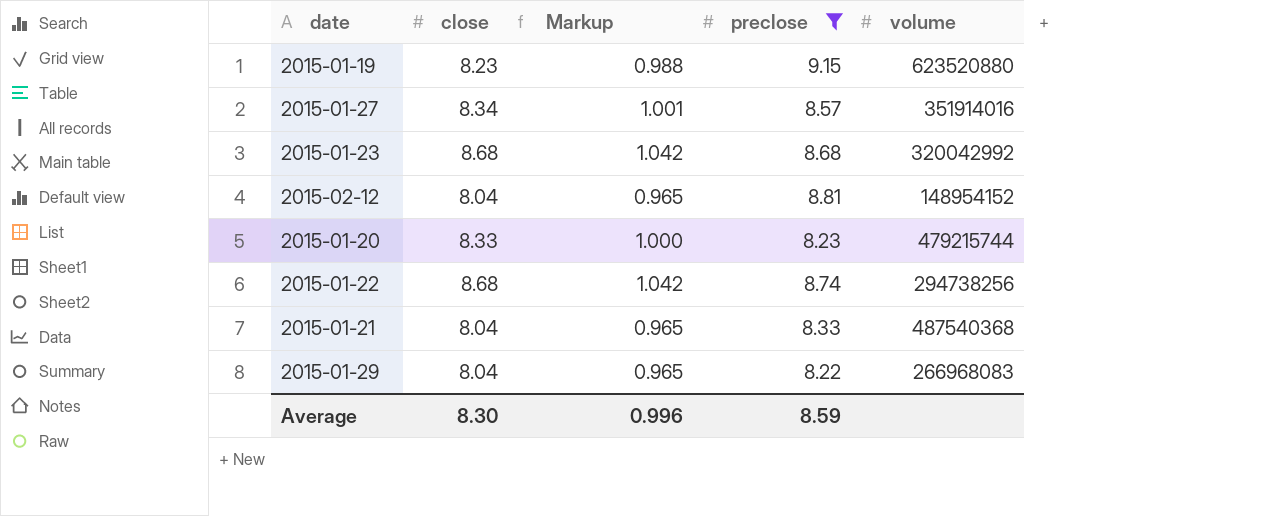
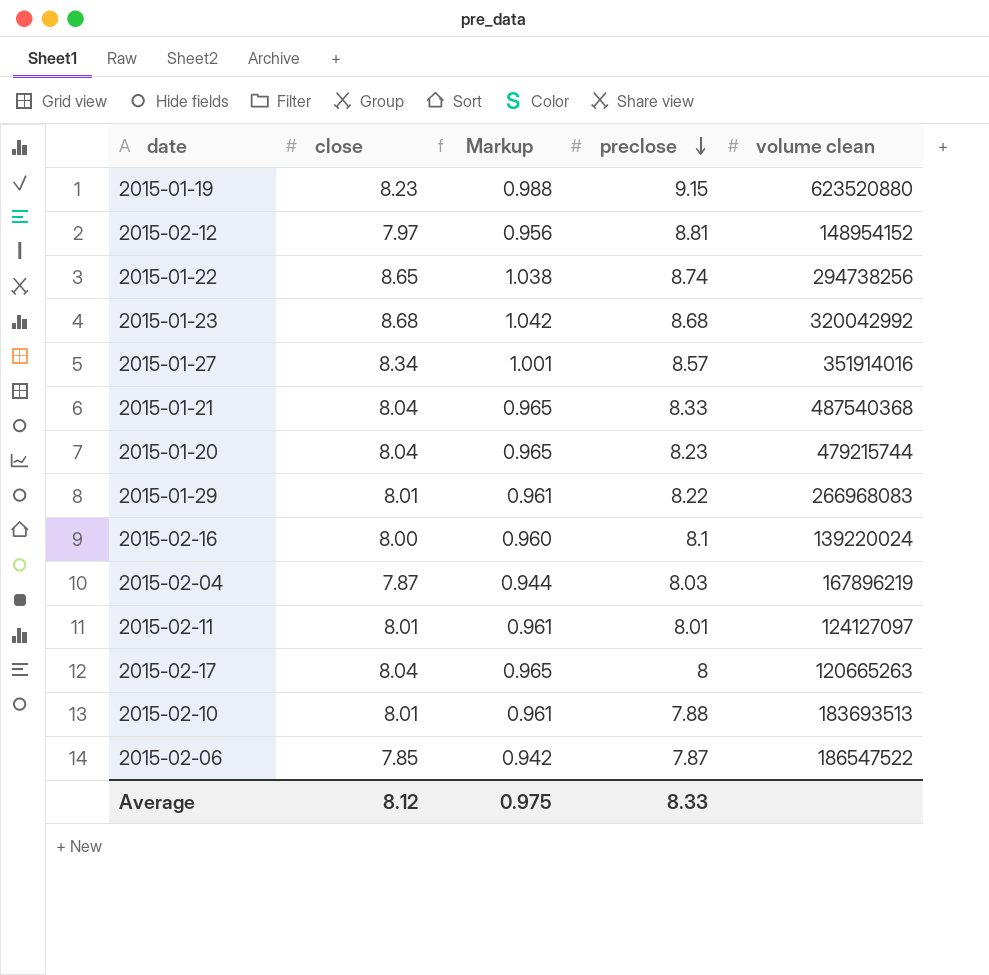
filter: preclose >= 8.22 -> none
row order: none -> preclose descending
column name: volume -> volume clean
2015-02-12 | close: 8.04 -> 7.97
2015-02-12 | Markup: 0.965 -> 0.956
2015-01-22 | close: 8.68 -> 8.65
2015-01-22 | Markup: 1.042 -> 1.038
2015-01-20 | close: 8.33 -> 8.04
2015-01-20 | Markup: 1.000 -> 0.965
2015-01-29 | close: 8.04 -> 8.01
2015-01-29 | Markup: 0.965 -> 0.961
Average | close: 8.30 -> 8.12
Average | Markup: 0.996 -> 0.975
Average | preclose: 8.59 -> 8.33

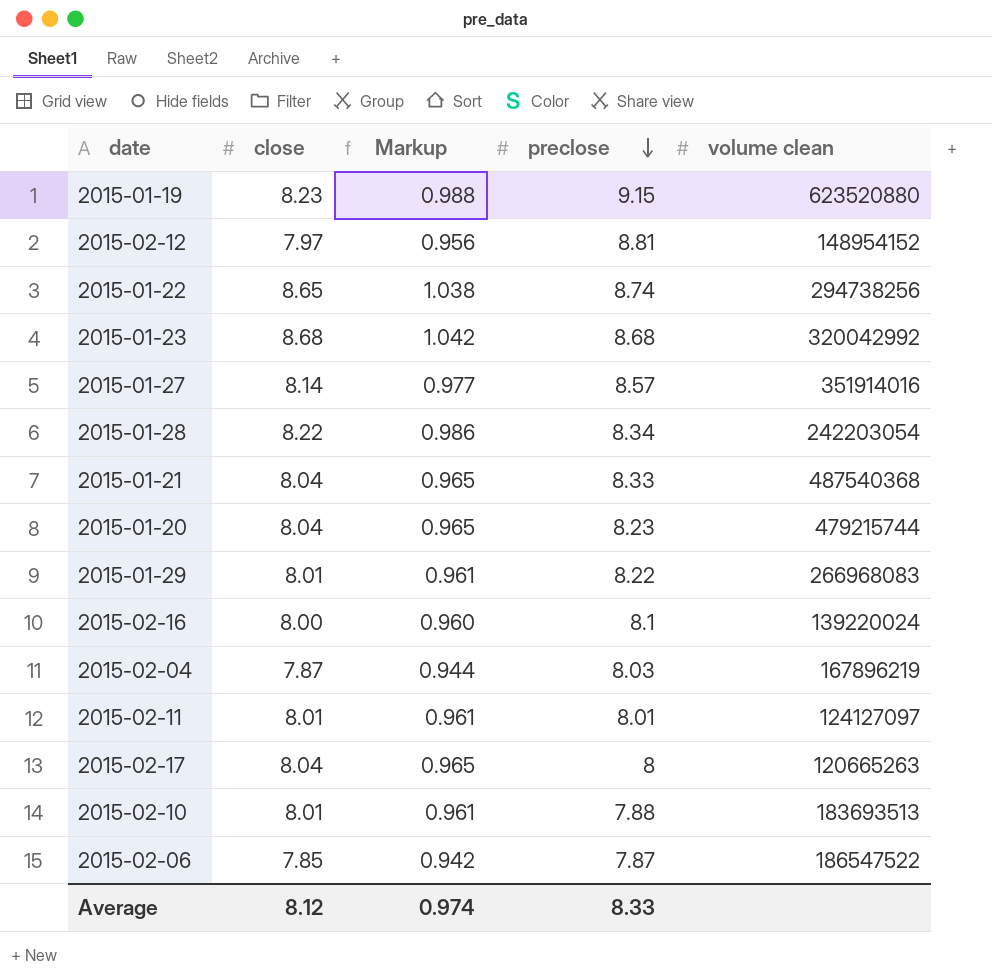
2015-01-27 | close: 8.34 -> 8.14
2015-01-27 | Markup: 1.001 -> 0.977
row 2015-01-28: none -> 8.22 | 0.986 | 8.34 | 242203054
Average | Markup: 0.975 -> 0.974

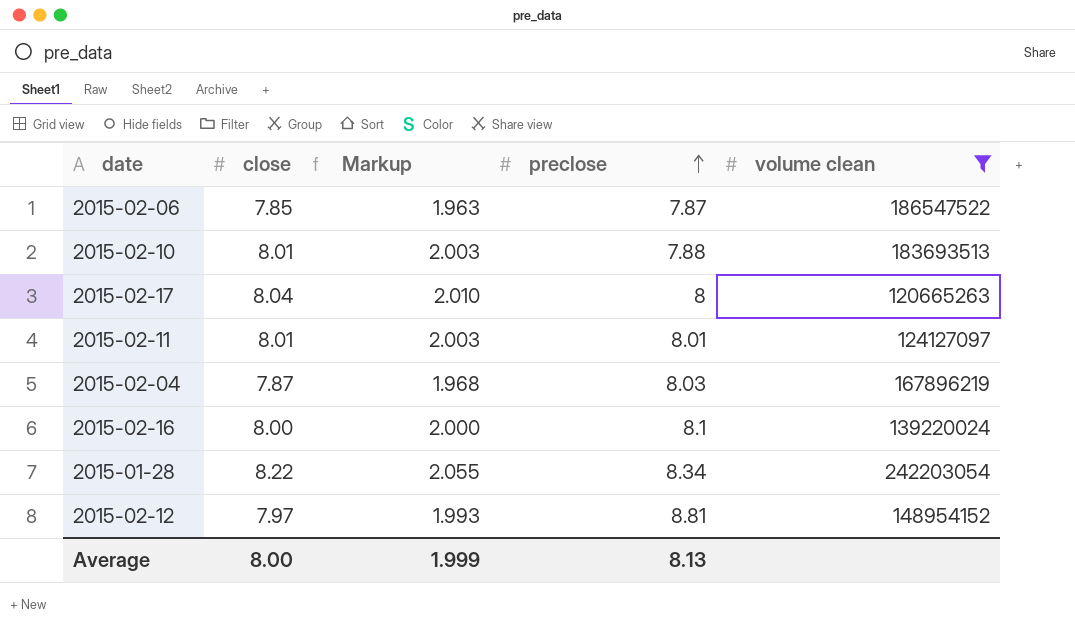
filter: none -> volume clean <= 242203054
row order: preclose descending -> preclose ascending
column Markup | formula: [close] * 0.12 -> [close] * 0.25
Average | close: 8.12 -> 8.00
Average | Markup: 0.974 -> 1.999
Average | preclose: 8.33 -> 8.13

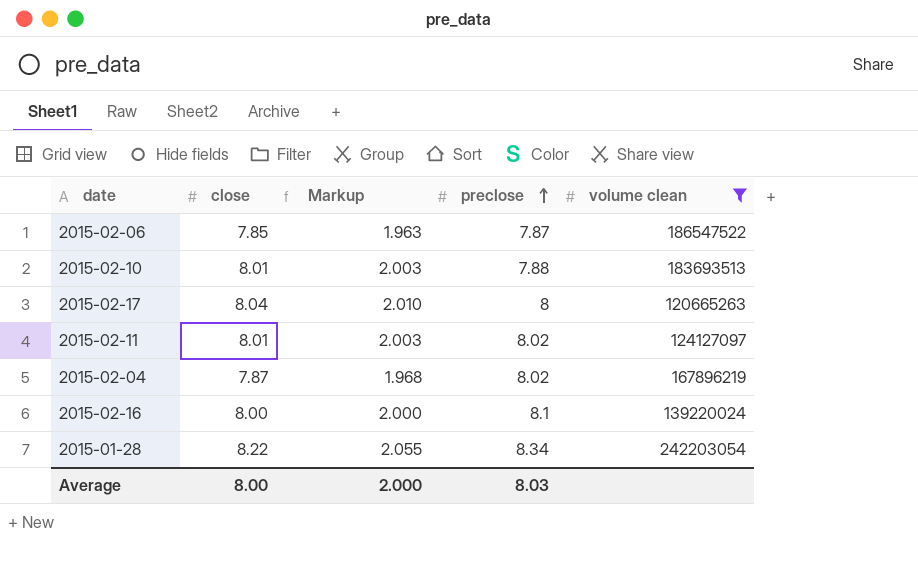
row 2015-02-12: 7.97 | 1.993 | 8.81 | 148954152 -> none
2015-02-11 | preclose: 8.01 -> 8.02
2015-02-04 | preclose: 8.03 -> 8.02
Average | Markup: 1.999 -> 2.000
Average | preclose: 8.13 -> 8.03

